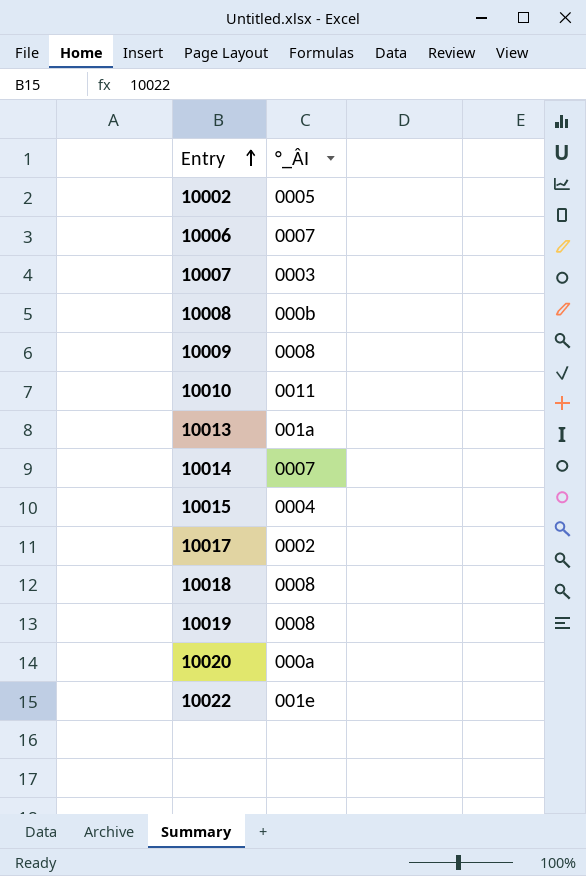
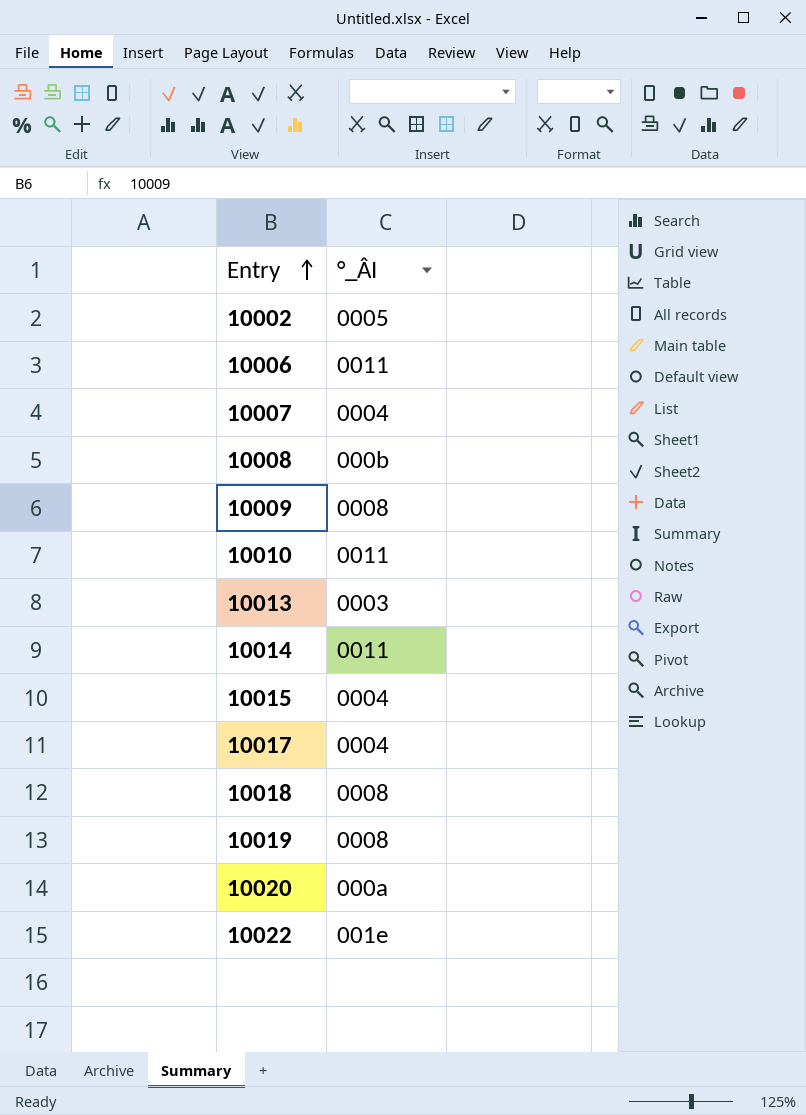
10006 | °_ÂI: 0007 -> 0011
10007 | °_ÂI: 0003 -> 0004
10013 | °_ÂI: 001a -> 0003
10014 | °_ÂI: 0007 -> 0011
10017 | °_ÂI: 0002 -> 0004

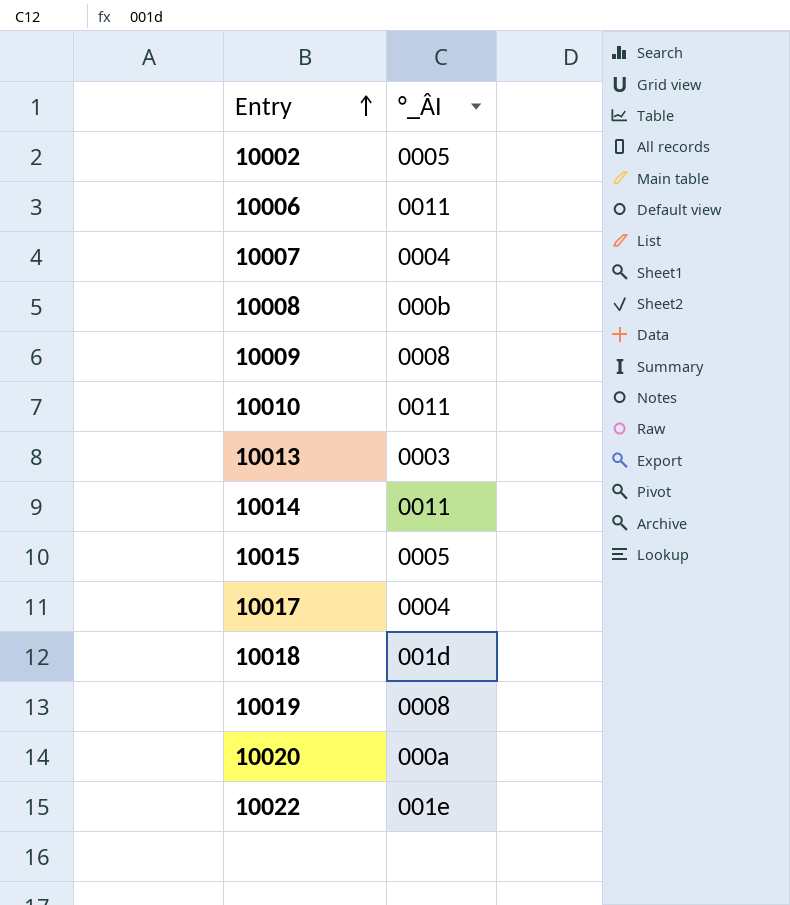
10015 | °_ÂI: 0004 -> 0005
10018 | °_ÂI: 0008 -> 001d

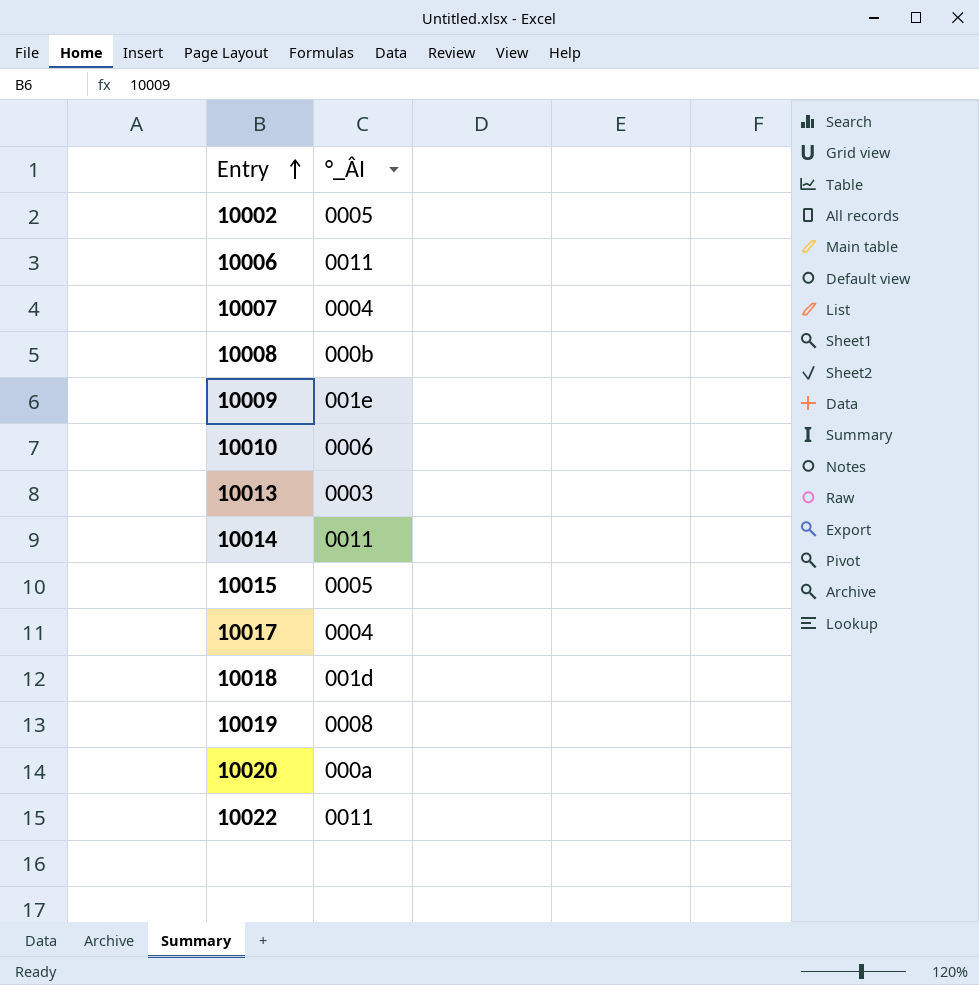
10009 | °_ÂI: 0008 -> 001e
10010 | °_ÂI: 0011 -> 0006
10022 | °_ÂI: 001e -> 0011

